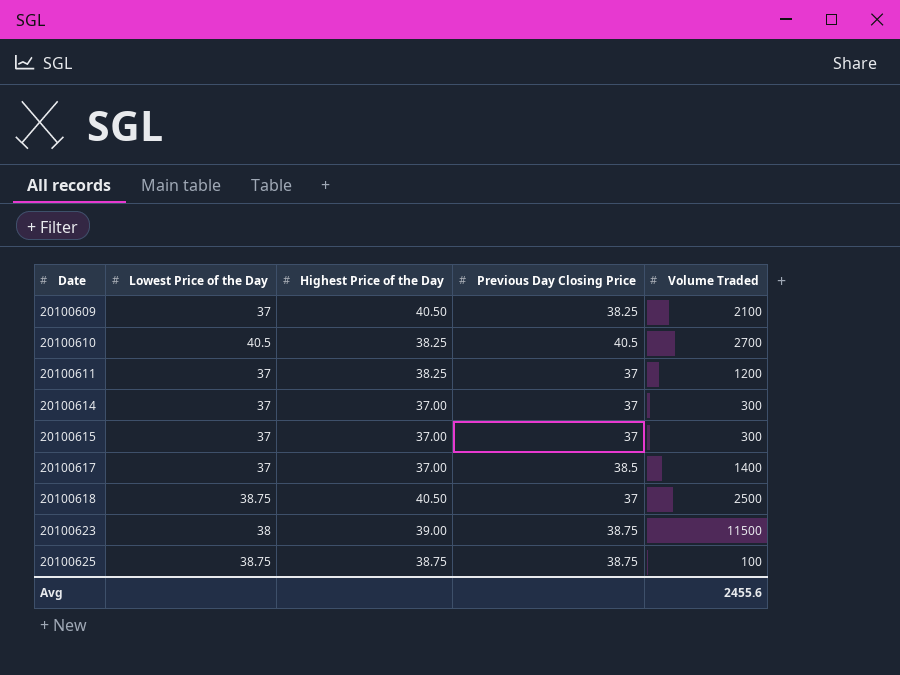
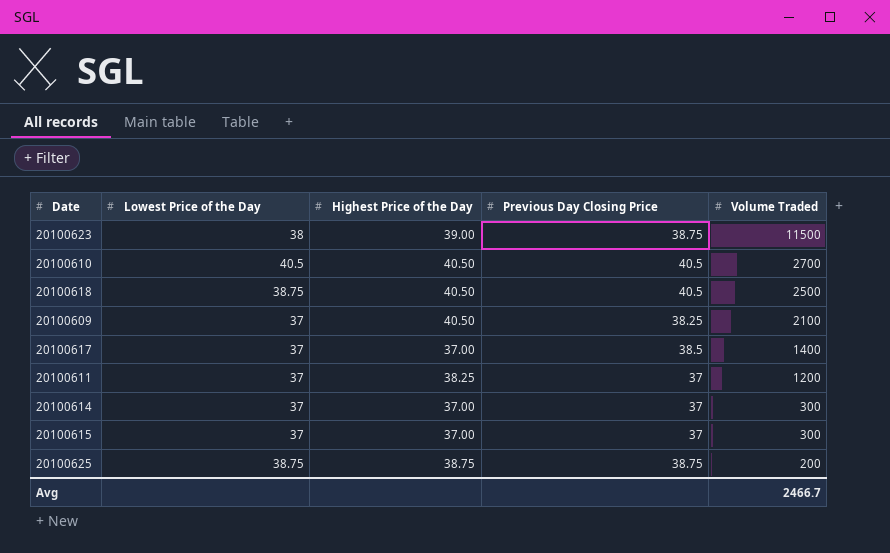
row order: Date ascending -> Volume Traded descending
20100610 | Highest Price of the Day: 38.25 -> 40.50
20100618 | Previous Day Closing Price: 37 -> 40.5
20100625 | Volume Traded: 100 -> 200
Avg | Volume Traded: 2455.6 -> 2466.7

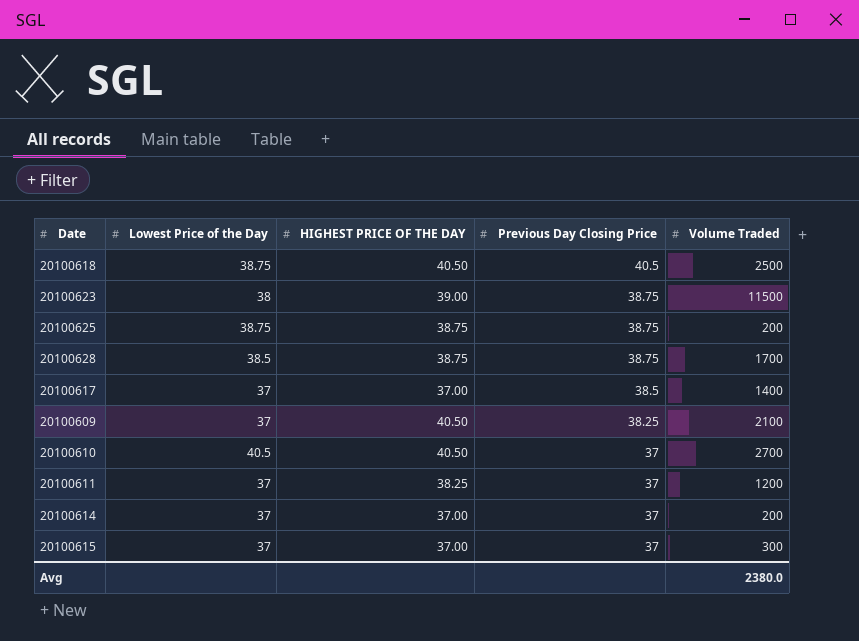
row order: Volume Traded descending -> Previous Day Closing Price descending
column name: Highest Price of the Day -> HIGHEST PRICE OF THE DAY
row 20100628: none -> 38.5 | 38.75 | 38.75 | 1700
20100610 | Previous Day Closing Price: 40.5 -> 37
20100614 | Volume Traded: 300 -> 200
Avg | Volume Traded: 2466.7 -> 2380.0

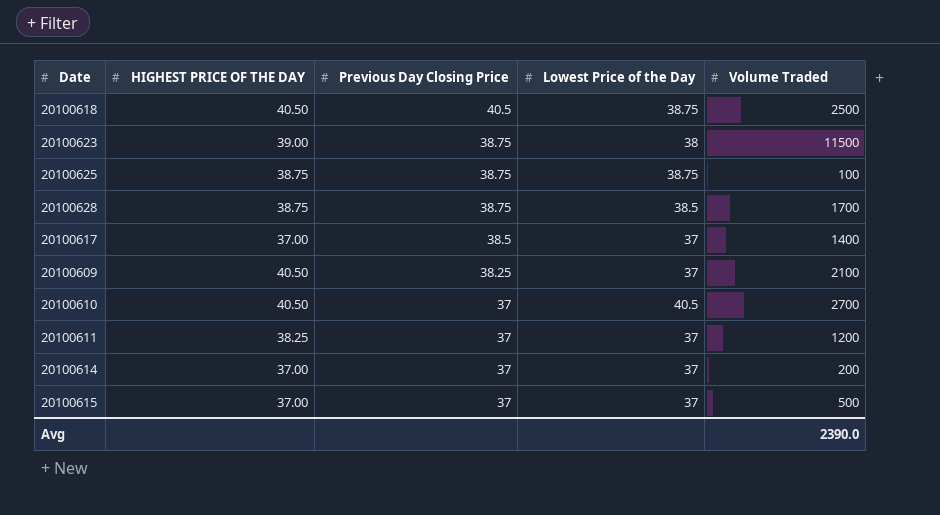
column Lowest Price of the Day | position: 2 -> 4
20100625 | Volume Traded: 200 -> 100
20100615 | Volume Traded: 300 -> 500
Avg | Volume Traded: 2380.0 -> 2390.0

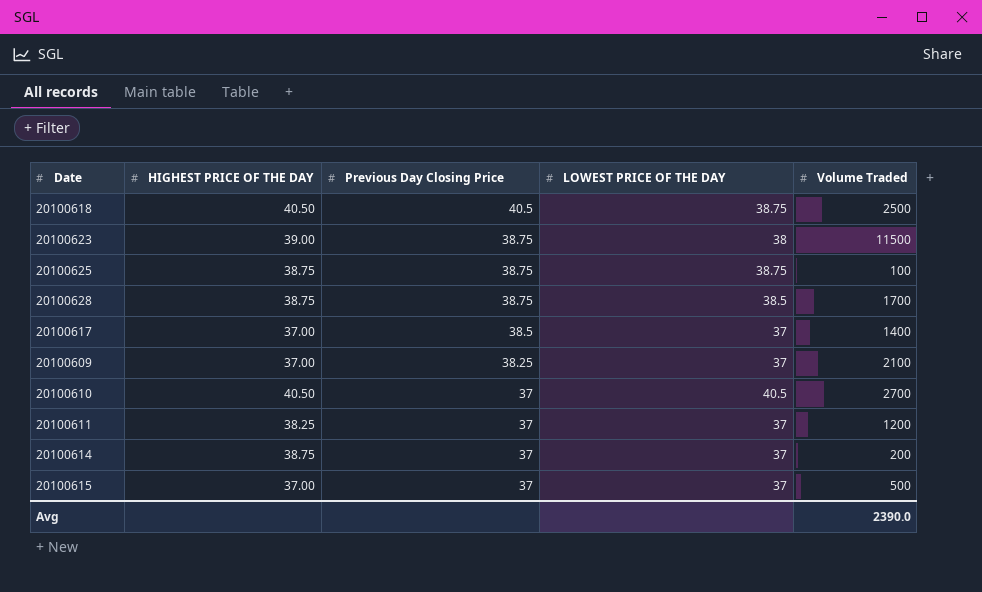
column name: Lowest Price of the Day -> LOWEST PRICE OF THE DAY
20100609 | HIGHEST PRICE OF THE DAY: 40.50 -> 37.00
20100614 | HIGHEST PRICE OF THE DAY: 37.00 -> 38.75

